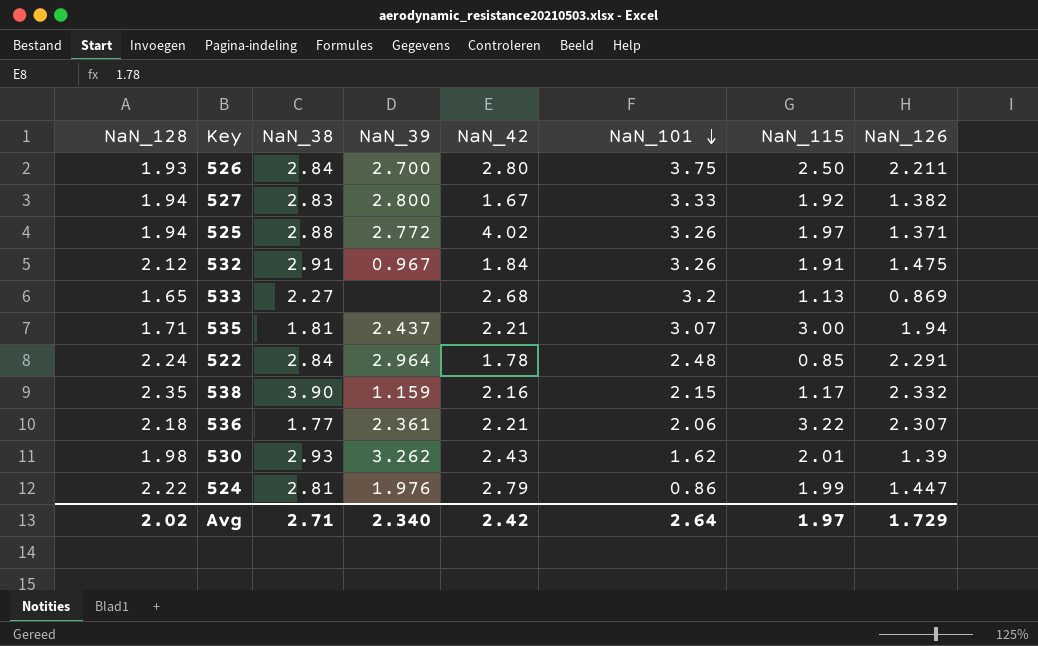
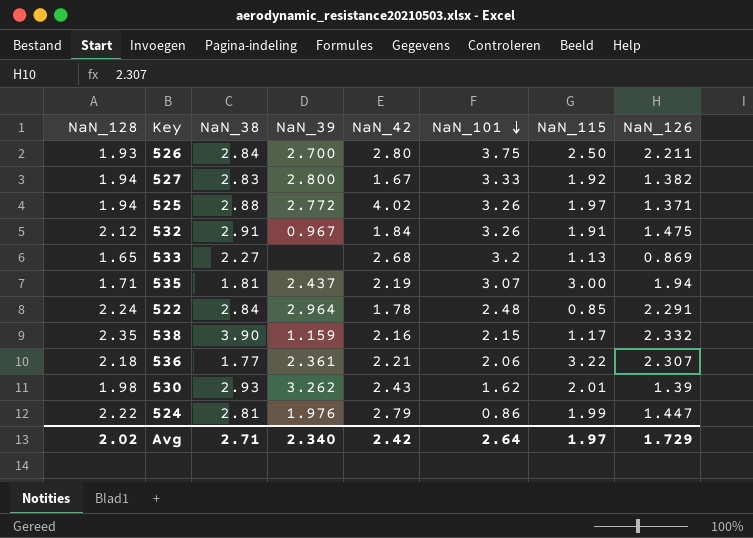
535 | NaN_42: 2.21 -> 2.19

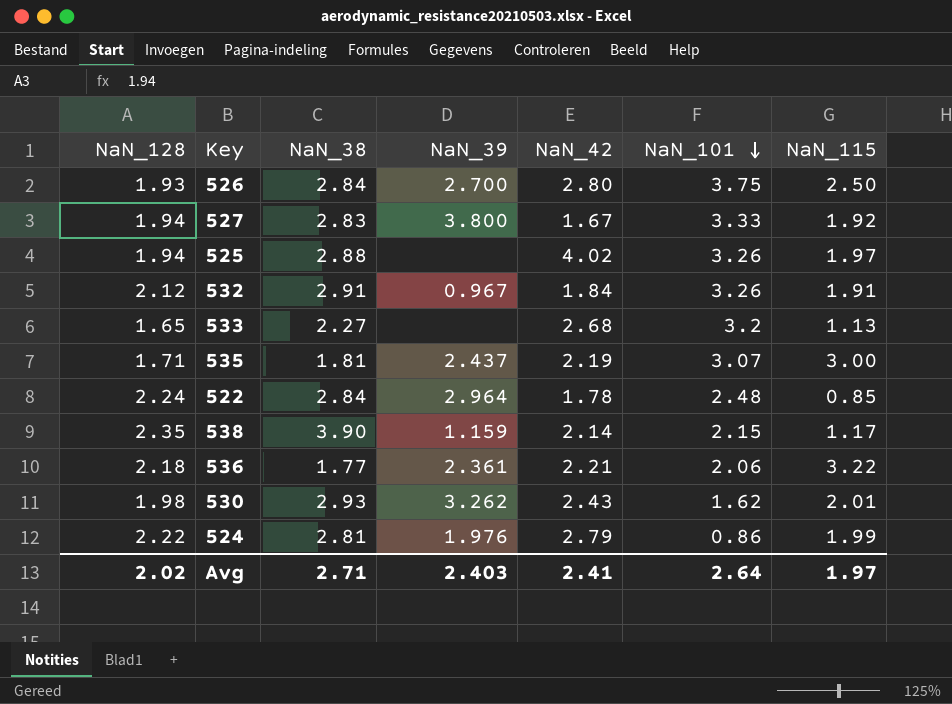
column NaN_126 | position: 8 -> none
527 | NaN_39: 2.800 -> 3.800
525 | NaN_39: 2.772 -> none
538 | NaN_42: 2.16 -> 2.14
Avg | NaN_39: 2.340 -> 2.403
Avg | NaN_42: 2.42 -> 2.41

